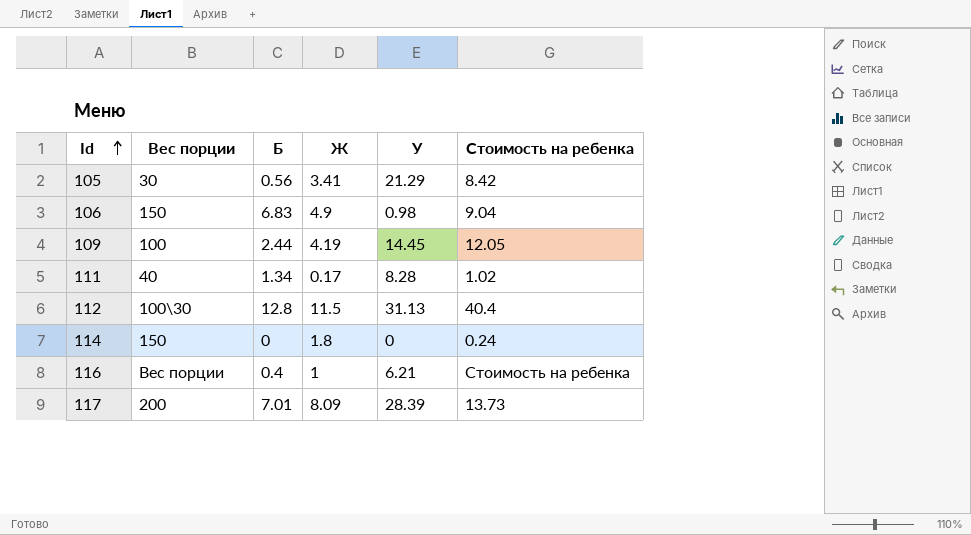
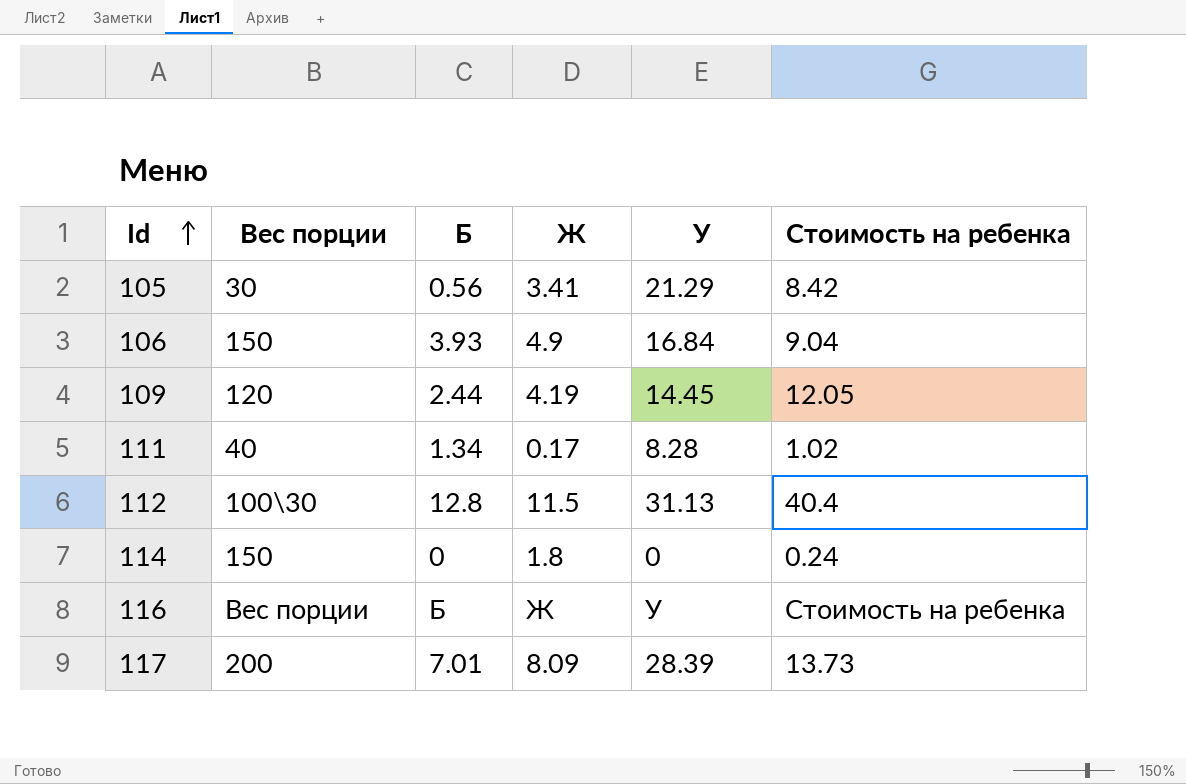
106 | Б: 6.83 -> 3.93
106 | У: 0.98 -> 16.84
109 | Вес порции: 100 -> 120
116 | Б: 0.4 -> Б
116 | Ж: 1 -> Ж
116 | У: 6.21 -> У

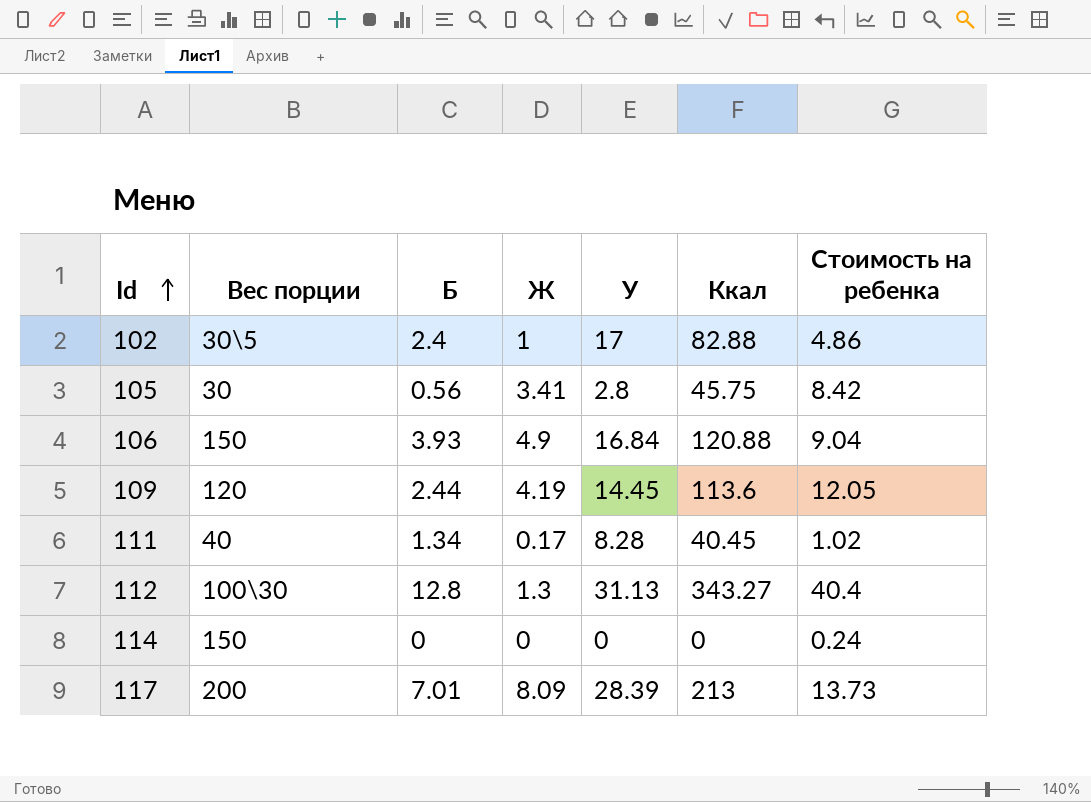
column Ккал | position: none -> 6
row 116: Вес порции | Б | Ж | У | Стоимость на ребенка -> none
row 102: none -> 30\5 | 2.4 | 1 | 17 | 82.88 | 4.86
105 | У: 21.29 -> 2.8
112 | Ж: 11.5 -> 1.3
114 | Ж: 1.8 -> 0

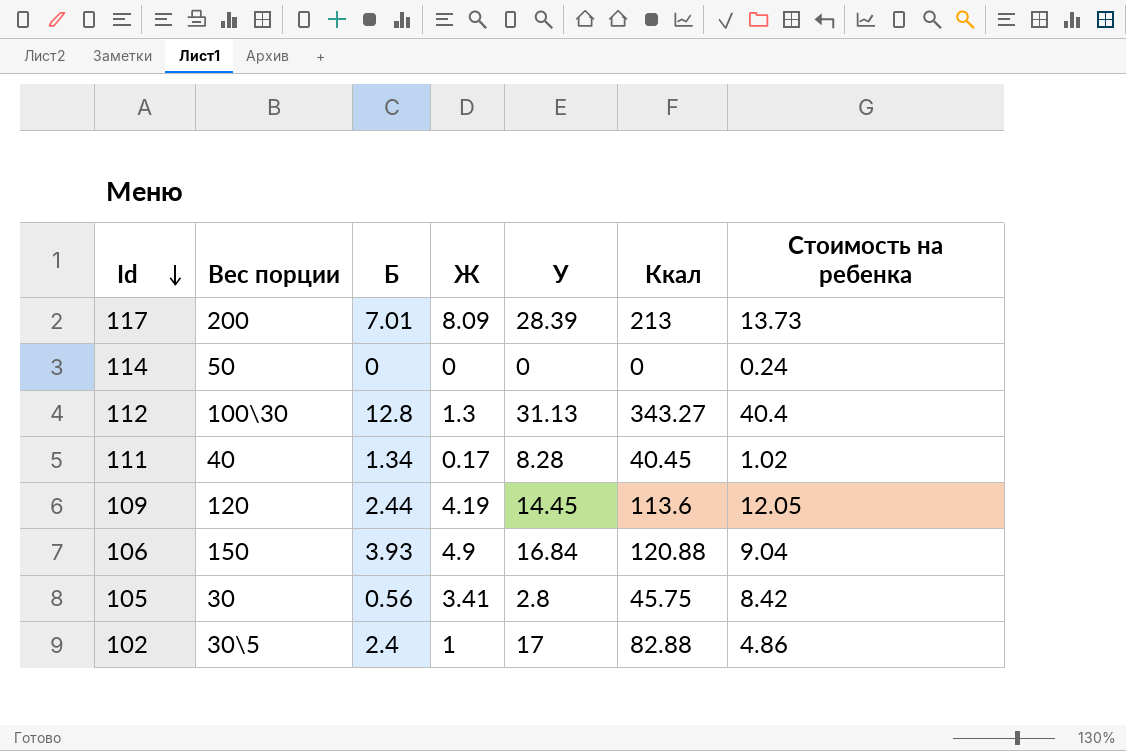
row order: Id ascending -> Id descending
114 | Вес порции: 150 -> 50

